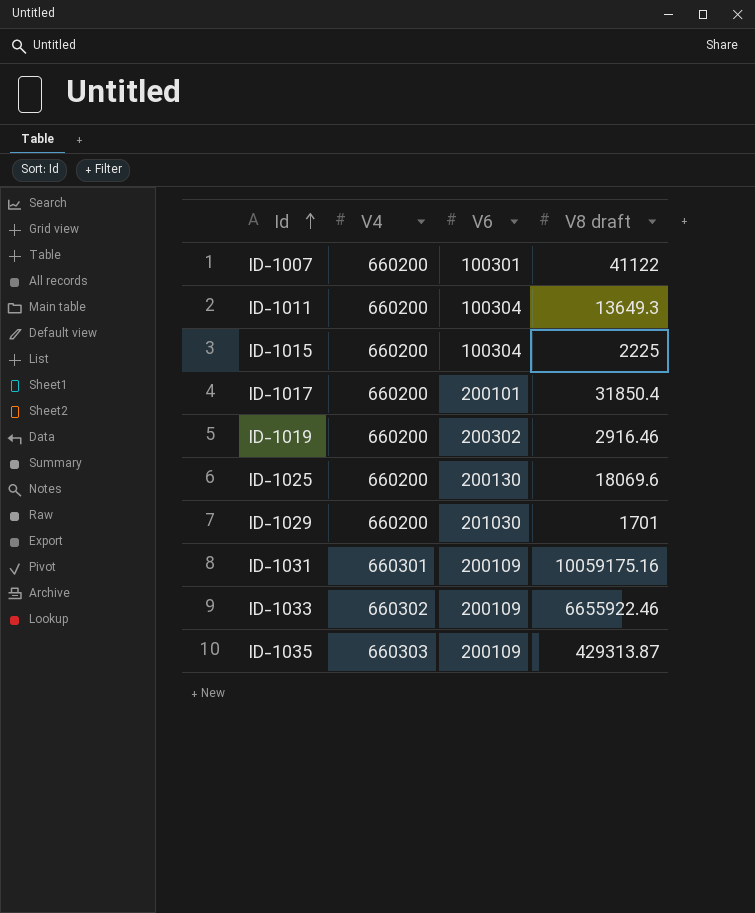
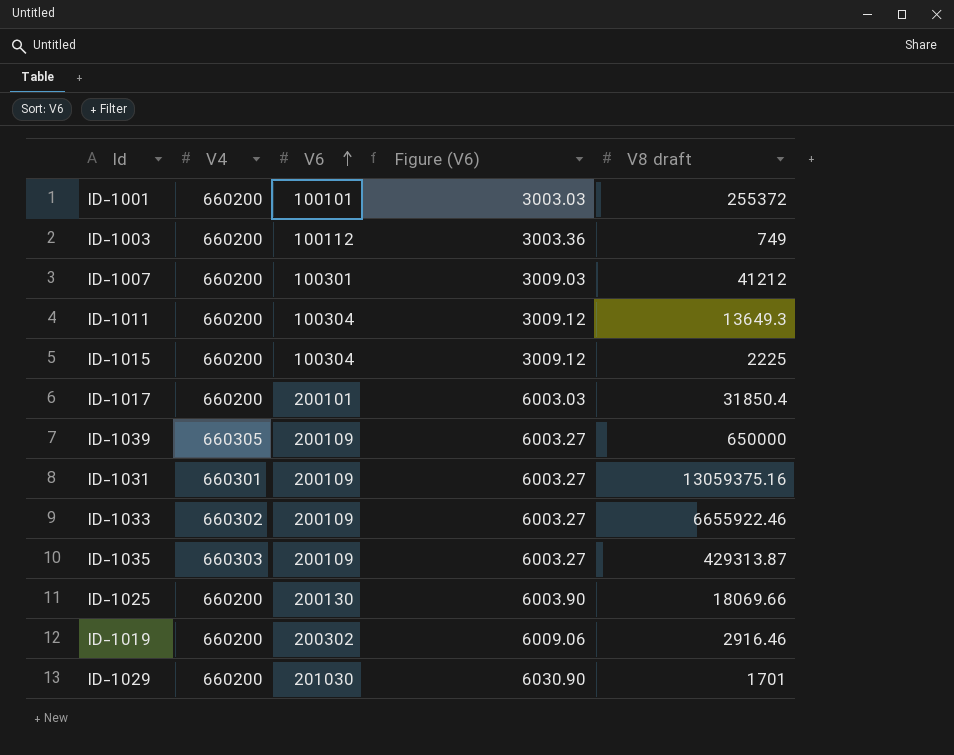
row order: Id ascending -> V6 ascending
column Figure (V6) | formula: none -> [V6] * 0.03
row ID-1001: none -> 660200 | 100101 | 3003.03 | 255372
row ID-1003: none -> 660200 | 100112 | 3003.36 | 749
ID-1007 | V8 draft: 41122 -> 41212
row ID-1039: none -> 660305 | 200109 | 6003.27 | 650000
ID-1031 | V8 draft: 10059175.16 -> 13059375.16
ID-1025 | V8 draft: 18069.6 -> 18069.66

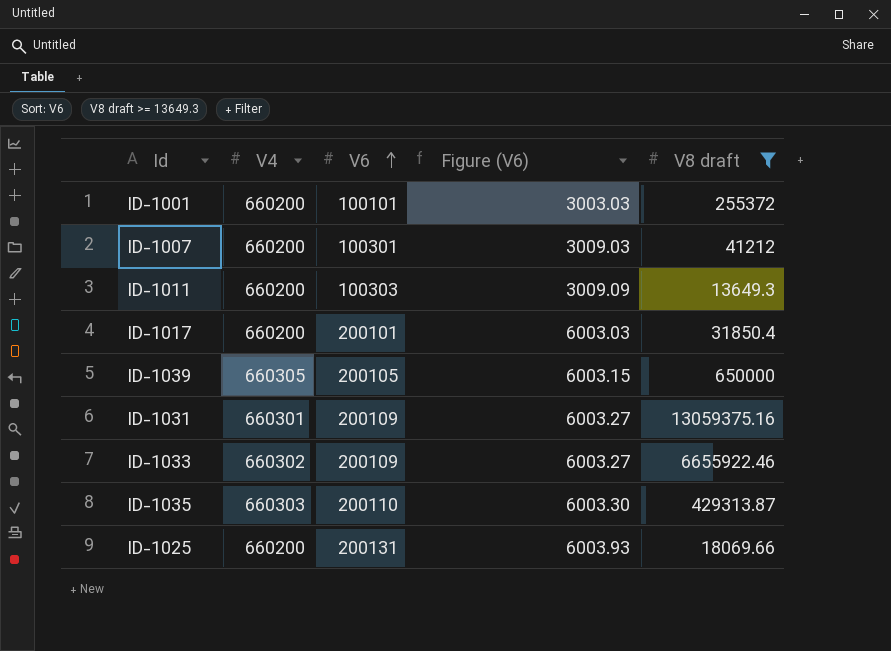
filter: none -> V8 draft >= 13649.3
ID-1011 | V6: 100304 -> 100303
ID-1011 | Figure (V6): 3009.12 -> 3009.09
ID-1039 | V6: 200109 -> 200105
ID-1039 | Figure (V6): 6003.27 -> 6003.15
ID-1035 | V6: 200109 -> 200110
ID-1035 | Figure (V6): 6003.27 -> 6003.30
ID-1025 | V6: 200130 -> 200131
ID-1025 | Figure (V6): 6003.90 -> 6003.93

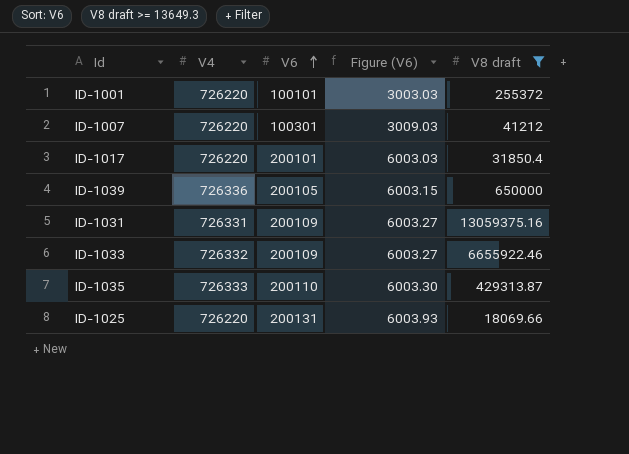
row ID-1011: 660200 | 100303 | 3009.09 | 13649.3 -> none
ID-1001 | V4: 660200 -> 726220
ID-1007 | V4: 660200 -> 726220
ID-1017 | V4: 660200 -> 726220
ID-1039 | V4: 660305 -> 726336
ID-1031 | V4: 660301 -> 726331
ID-1033 | V4: 660302 -> 726332
ID-1035 | V4: 660303 -> 726333
ID-1025 | V4: 660200 -> 726220

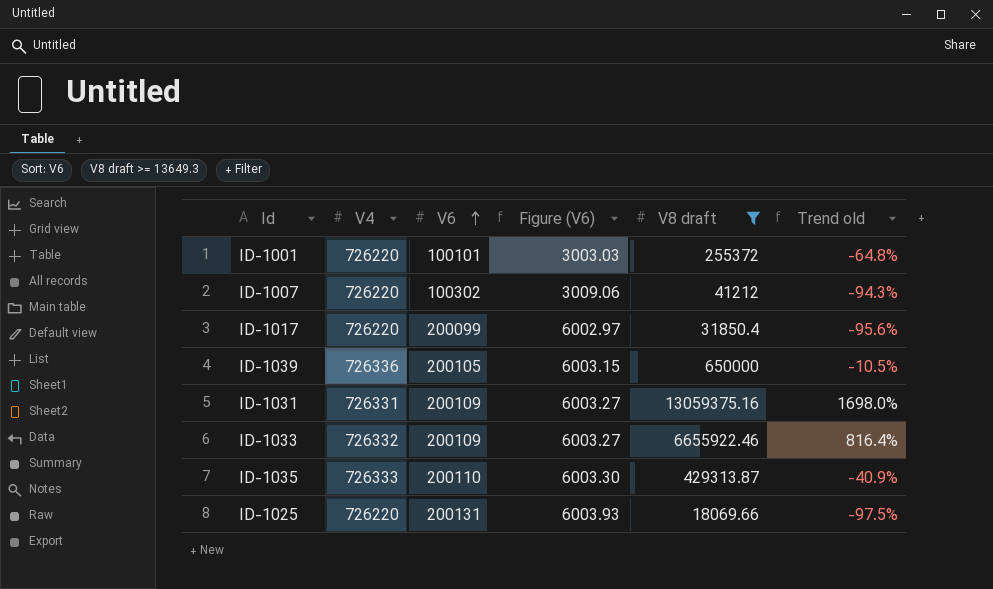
column Trend old | formula: none -> ([V8 draft] - [V4]) / [V4]
ID-1007 | V6: 100301 -> 100302
ID-1007 | Figure (V6): 3009.03 -> 3009.06
ID-1017 | V6: 200101 -> 200099
ID-1017 | Figure (V6): 6003.03 -> 6002.97

